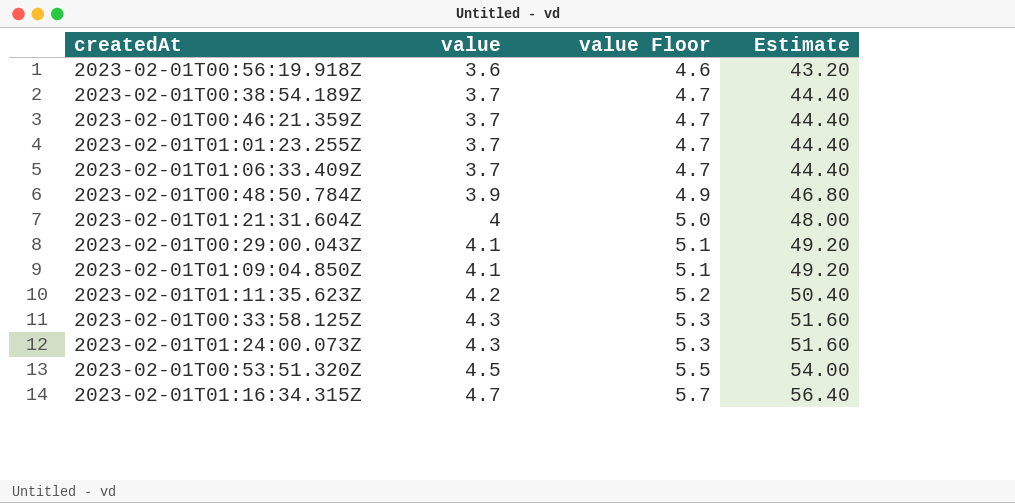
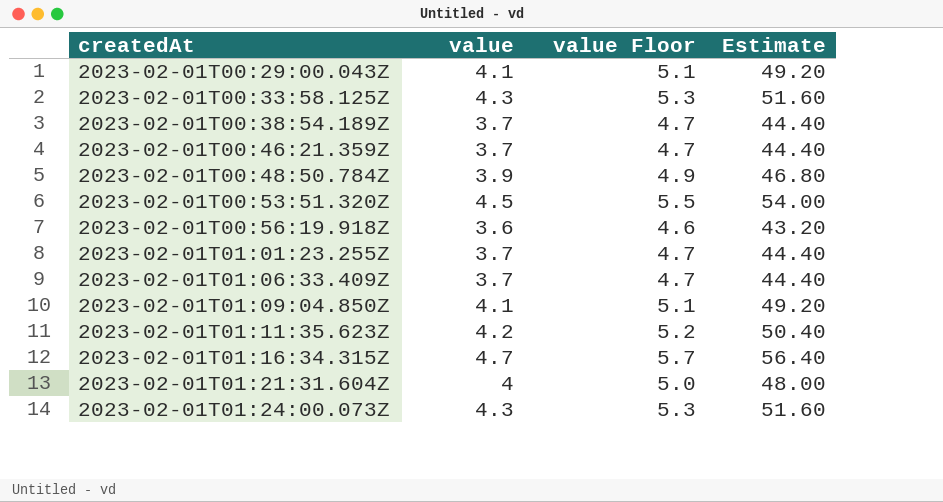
row order: value ascending -> createdAt ascending

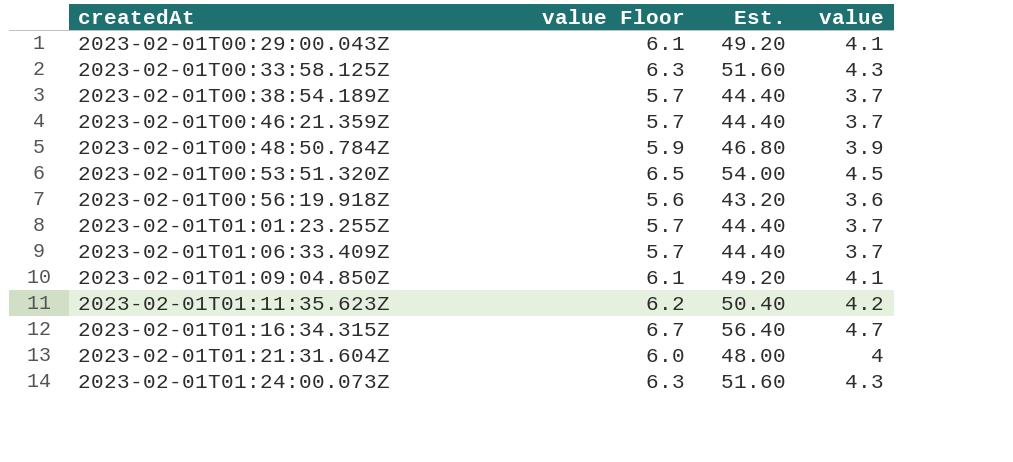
column value Floor | formula: [value] + 1 -> [value] + 2
column name: Estimate -> Est.
column value | position: 2 -> 4

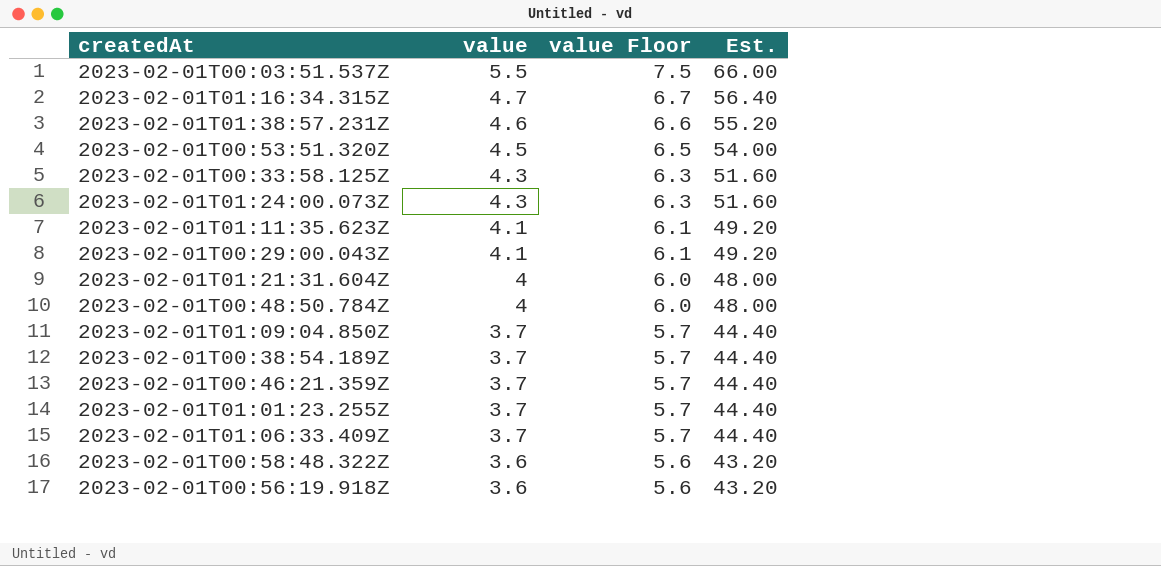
row order: createdAt ascending -> value descending
column value | position: 4 -> 2
row 2023-02-01T00:03:51.537Z: none -> 5.5 | 7.5 | 66.00
row 2023-02-01T01:38:57.231Z: none -> 4.6 | 6.6 | 55.20
2023-02-01T01:11:35.623Z | value: 4.2 -> 4.1
2023-02-01T01:11:35.623Z | value Floor: 6.2 -> 6.1
2023-02-01T01:11:35.623Z | Est.: 50.40 -> 49.20
2023-02-01T00:48:50.784Z | value: 3.9 -> 4
2023-02-01T00:48:50.784Z | value Floor: 5.9 -> 6.0
2023-02-01T00:48:50.784Z | Est.: 46.80 -> 48.00
2023-02-01T01:09:04.850Z | value: 4.1 -> 3.7
2023-02-01T01:09:04.850Z | value Floor: 6.1 -> 5.7
2023-02-01T01:09:04.850Z | Est.: 49.20 -> 44.40
row 2023-02-01T00:58:48.322Z: none -> 3.6 | 5.6 | 43.20

